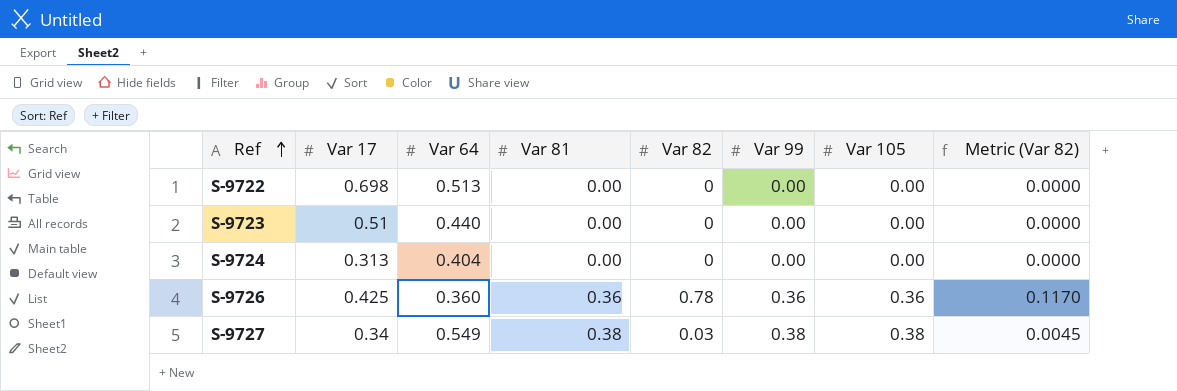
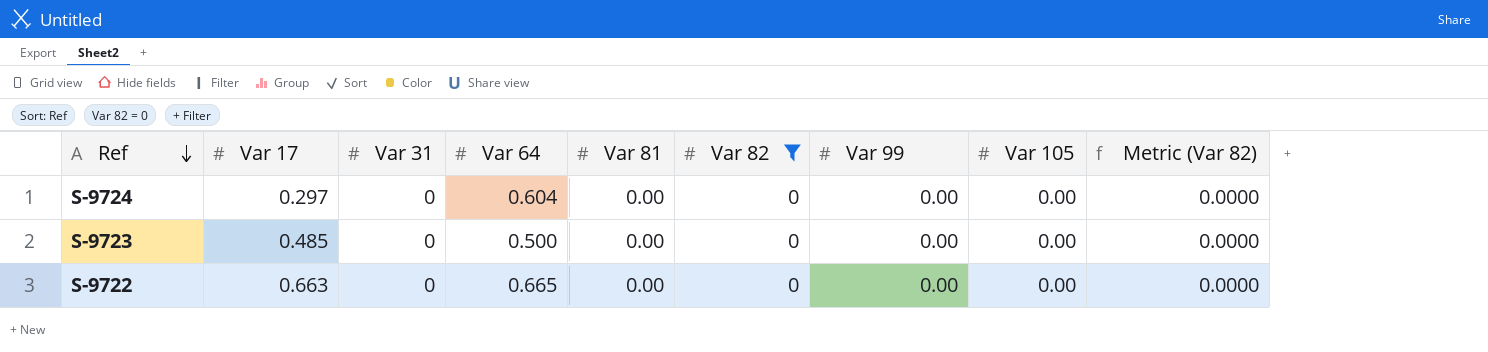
filter: none -> Var 82 = 0
row order: Ref ascending -> Ref descending
column Var 31 | position: none -> 3
S-9724 | Var 17: 0.313 -> 0.297
S-9724 | Var 64: 0.404 -> 0.604
S-9723 | Var 17: 0.51 -> 0.485
S-9723 | Var 64: 0.440 -> 0.500
S-9722 | Var 17: 0.698 -> 0.663
S-9722 | Var 64: 0.513 -> 0.665

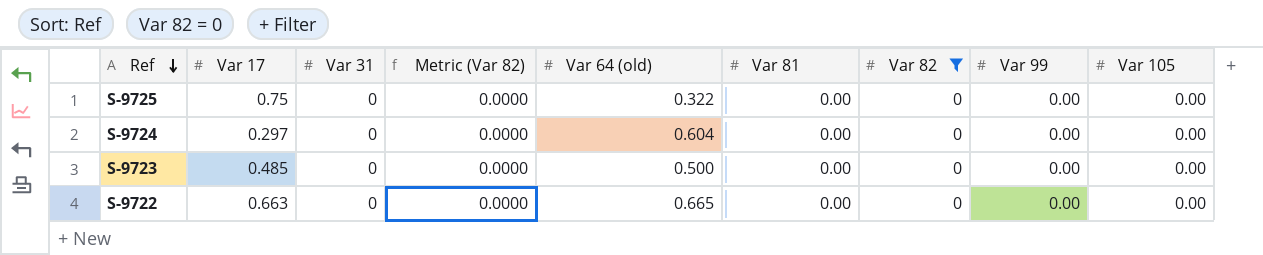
column Metric (Var 82) | position: 9 -> 4
column name: Var 64 -> Var 64 (old)
row S-9725: none -> 0.75 | 0 | 0.0000 | 0.322 | 0.00 | 0 | 0.00 | 0.00

